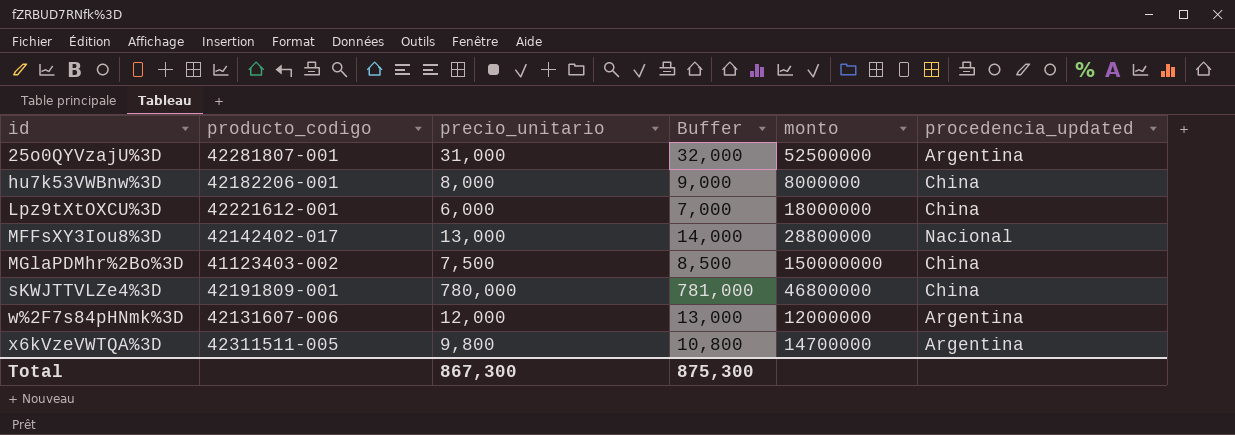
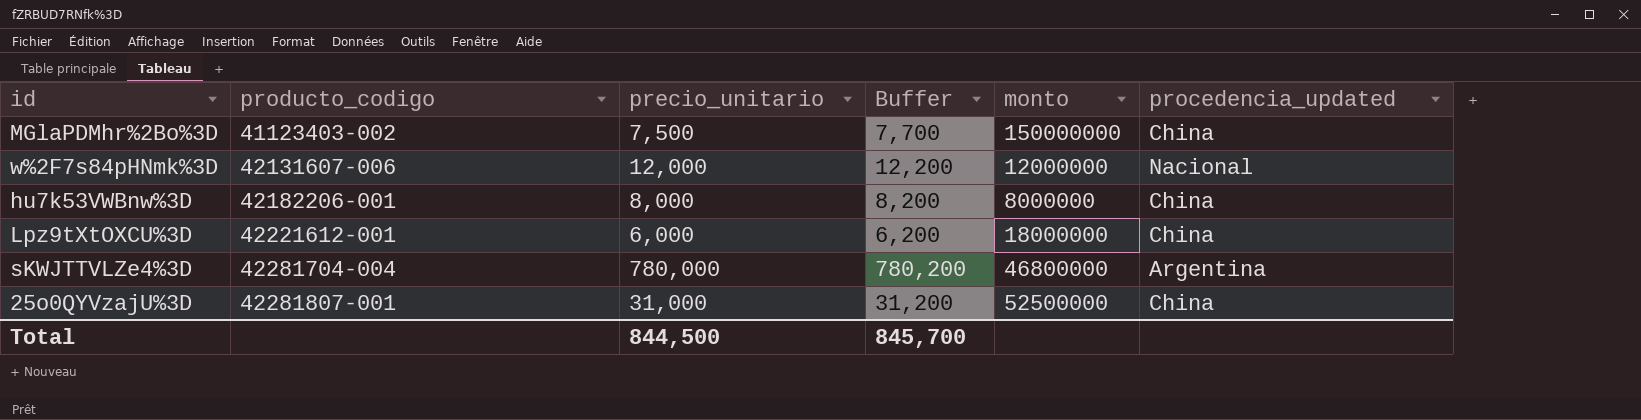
row order: id ascending -> producto_codigo ascending
column Buffer | formula: [precio_unitario] + 1000 -> [precio_unitario] + 200
row MFFsXY3Iou8%3D: 42142402-017 | 13,000 | 14,000 | 28800000 | Nacional -> none
row x6kVzeVWTQA%3D: 42311511-005 | 9,800 | 10,800 | 14700000 | Argentina -> none
w%2F7s84pHNmk%3D | procedencia_updated: Argentina -> Nacional
sKWJTTVLZe4%3D | producto_codigo: 42191809-001 -> 42281704-004
sKWJTTVLZe4%3D | procedencia_updated: China -> Argentina
25o0QYVzajU%3D | procedencia_updated: Argentina -> China
Total | precio_unitario: 867,300 -> 844,500
Total | Buffer: 875,300 -> 845,700

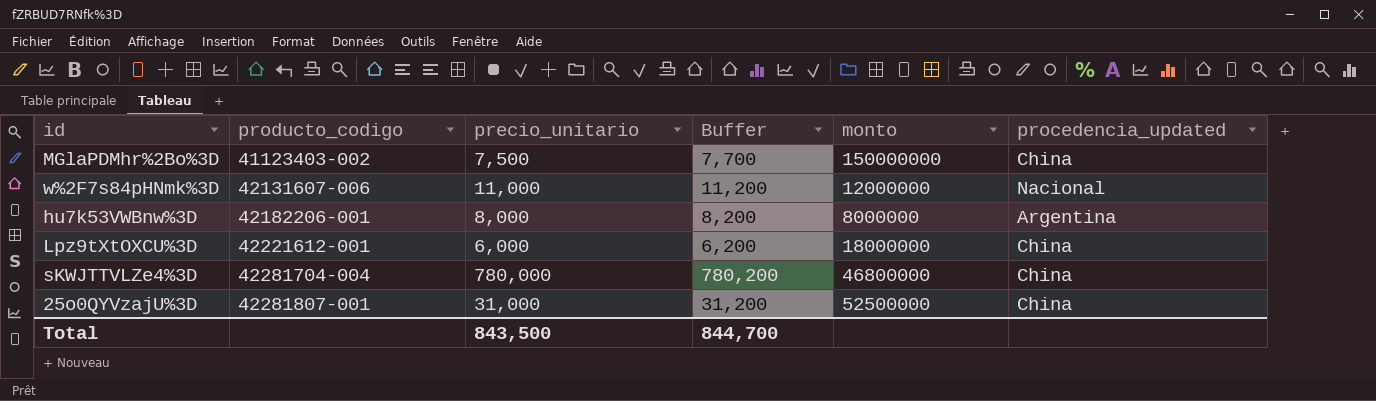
w%2F7s84pHNmk%3D | precio_unitario: 12,000 -> 11,000
w%2F7s84pHNmk%3D | Buffer: 12,200 -> 11,200
hu7k53VWBnw%3D | procedencia_updated: China -> Argentina
sKWJTTVLZe4%3D | procedencia_updated: Argentina -> China
Total | precio_unitario: 844,500 -> 843,500
Total | Buffer: 845,700 -> 844,700

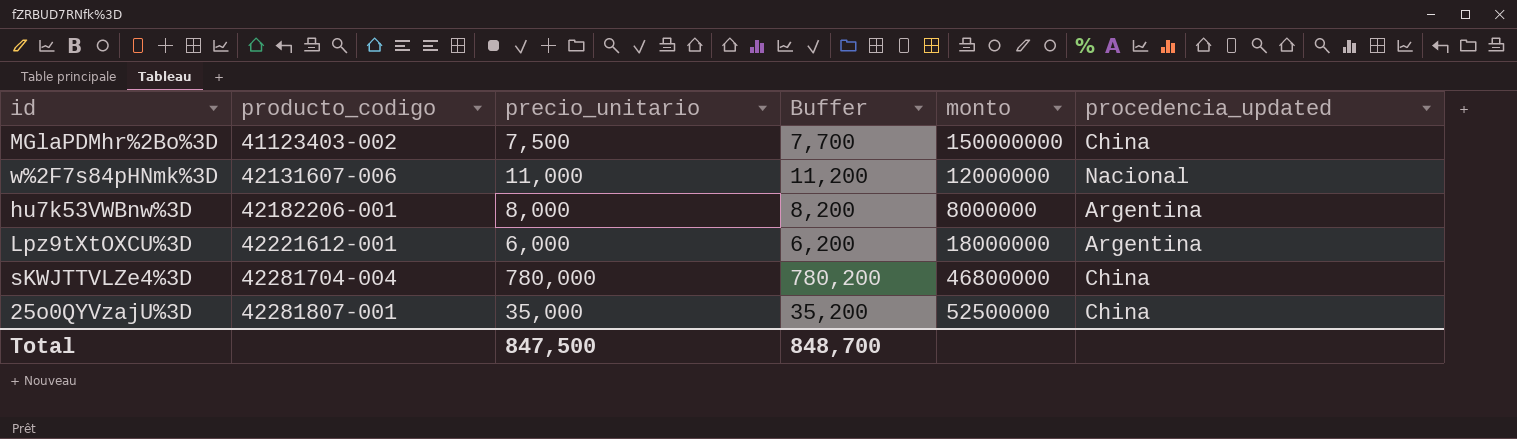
Lpz9tXtOXCU%3D | procedencia_updated: China -> Argentina
25o0QYVzajU%3D | precio_unitario: 31,000 -> 35,000
25o0QYVzajU%3D | Buffer: 31,200 -> 35,200
Total | precio_unitario: 843,500 -> 847,500
Total | Buffer: 844,700 -> 848,700

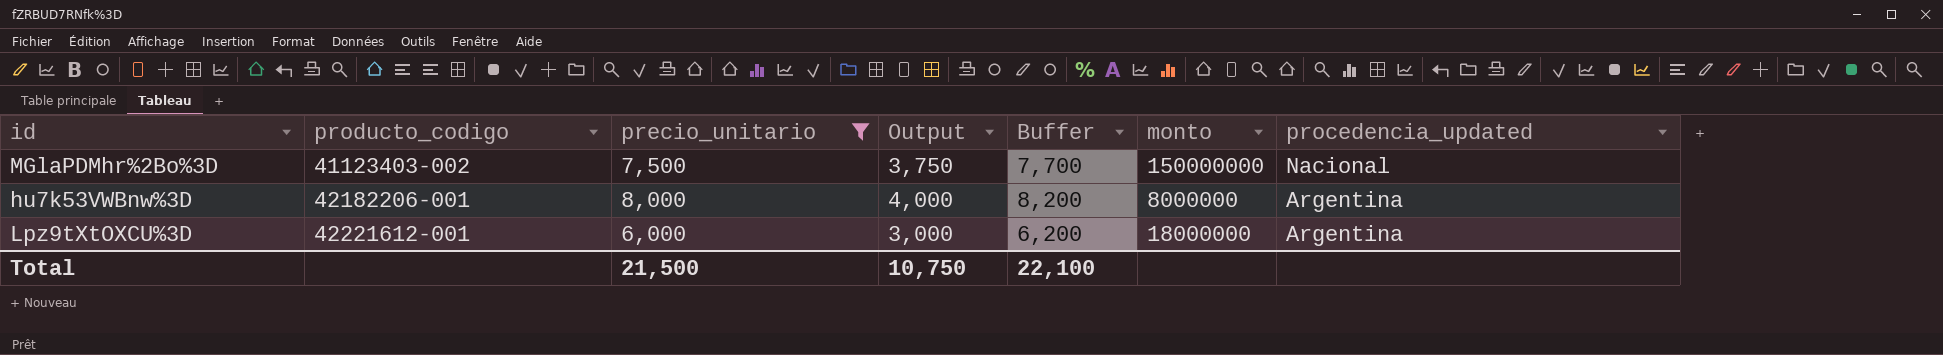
filter: none -> precio_unitario <= 8,000
column Output | formula: none -> [precio_unitario] * 0.5
MGlaPDMhr%2Bo%3D | procedencia_updated: China -> Nacional
Total | precio_unitario: 847,500 -> 21,500
Total | Buffer: 848,700 -> 22,100

